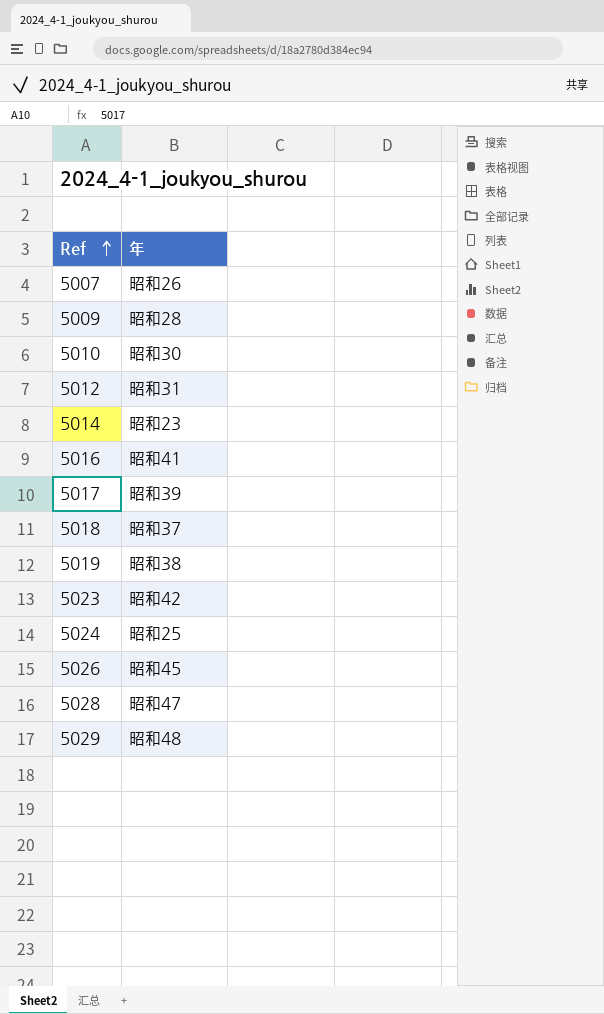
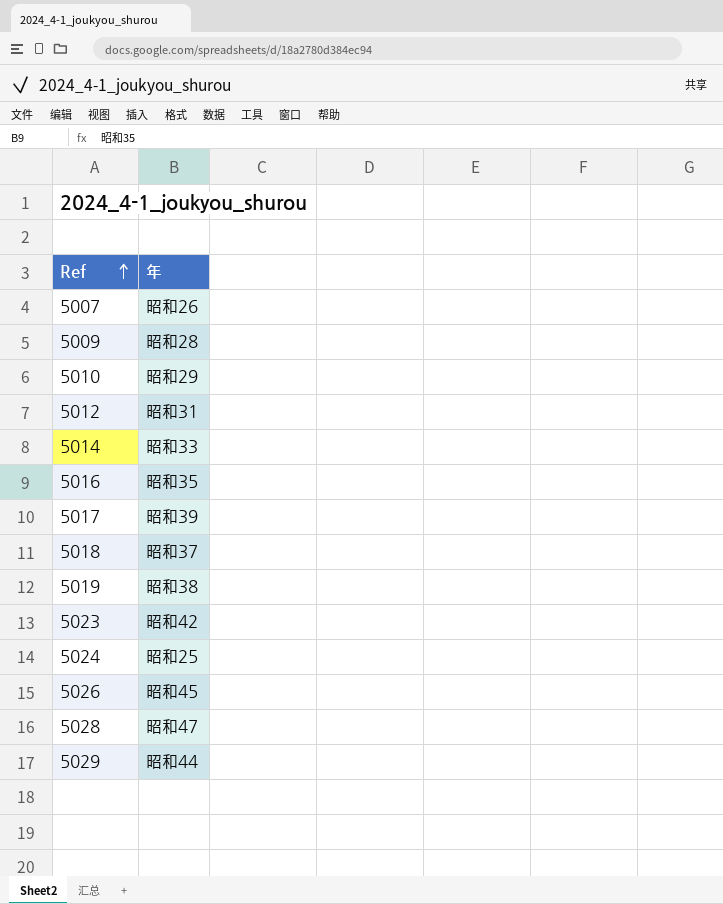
5010 | 年: 昭和30 -> 昭和29
5014 | 年: 昭和23 -> 昭和33
5016 | 年: 昭和41 -> 昭和35
5029 | 年: 昭和48 -> 昭和44

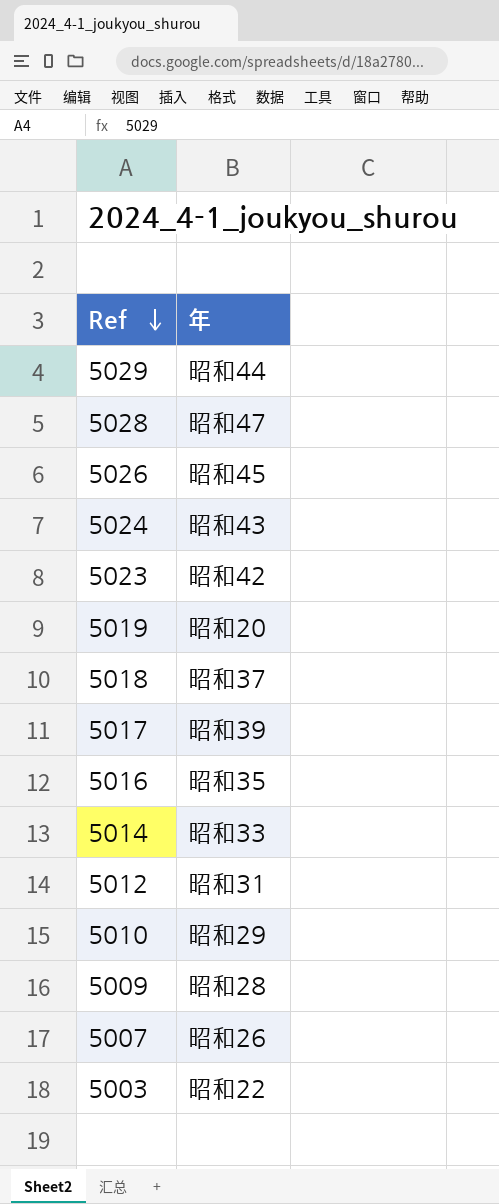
row order: Ref ascending -> Ref descending
5024 | 年: 昭和25 -> 昭和43
5019 | 年: 昭和38 -> 昭和20
row 5003: none -> 昭和22

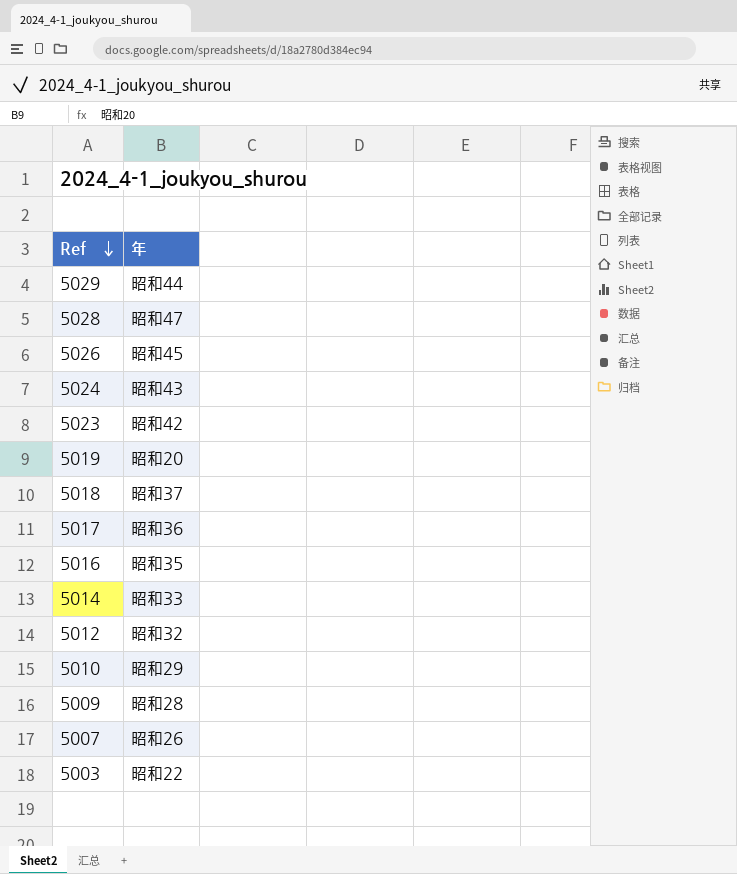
5017 | 年: 昭和39 -> 昭和36
5012 | 年: 昭和31 -> 昭和32

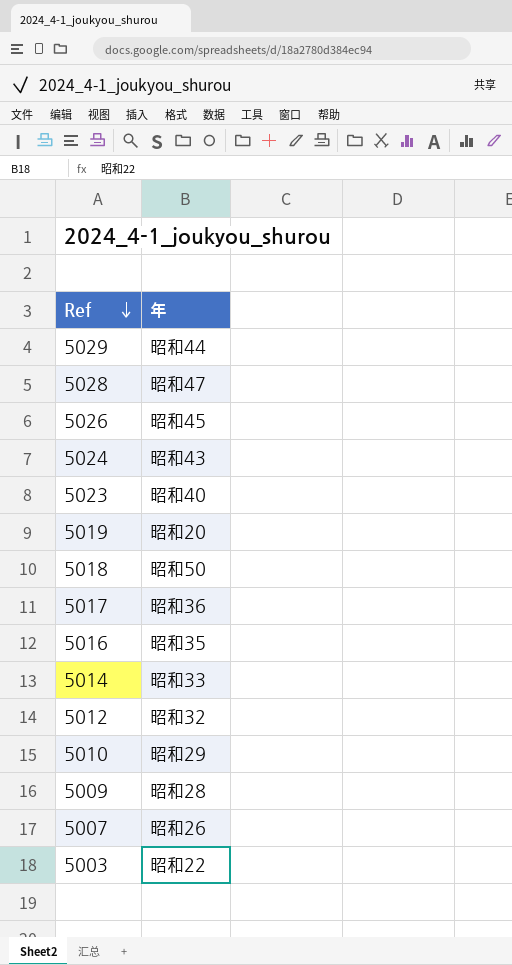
5023 | 年: 昭和42 -> 昭和40
5018 | 年: 昭和37 -> 昭和50

